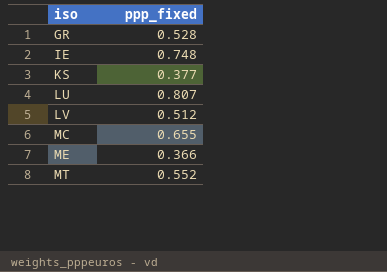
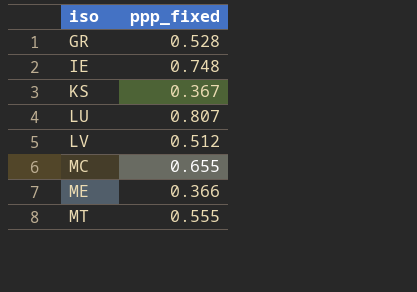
KS | ppp_fixed: 0.377 -> 0.367
MT | ppp_fixed: 0.552 -> 0.555

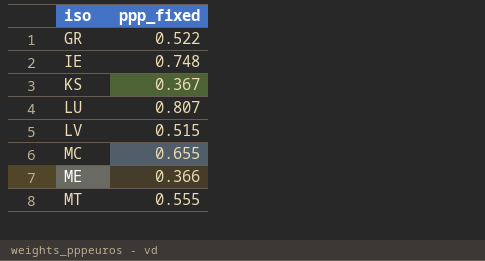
GR | ppp_fixed: 0.528 -> 0.522
LV | ppp_fixed: 0.512 -> 0.515

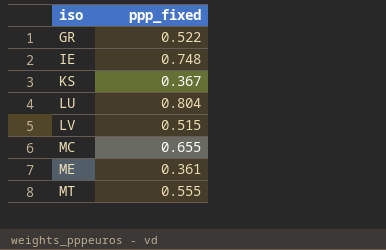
LU | ppp_fixed: 0.807 -> 0.804
ME | ppp_fixed: 0.366 -> 0.361

